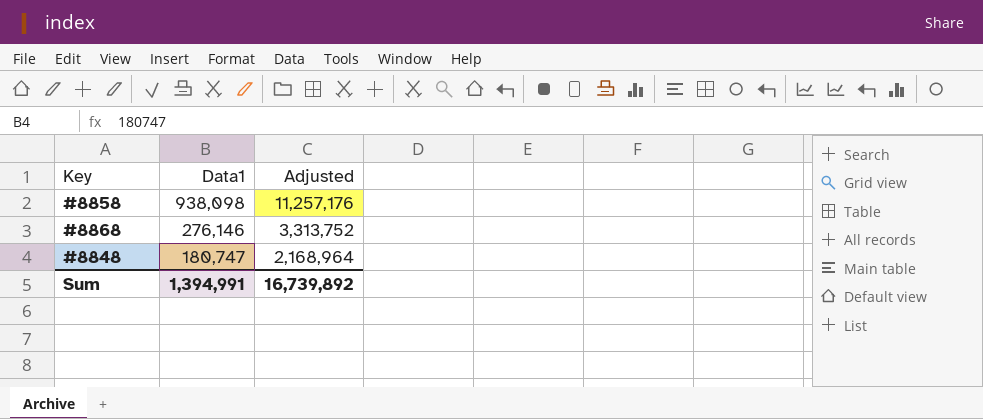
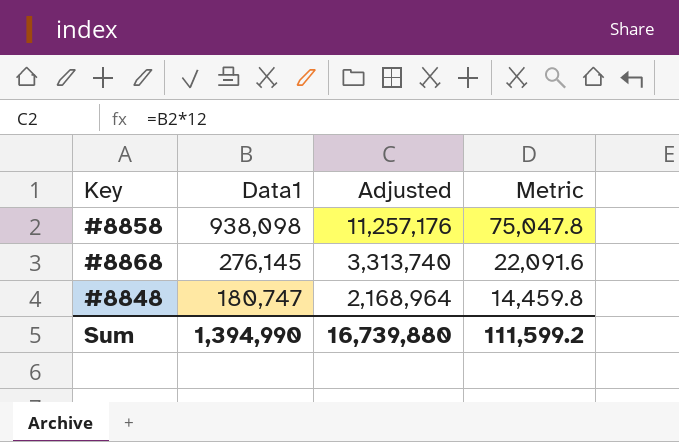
column Metric | formula: none -> [Data1] * 0.08
#8868 | Data1: 276,146 -> 276,145
#8868 | Adjusted: 3,313,752 -> 3,313,740
Sum | Data1: 1,394,991 -> 1,394,990
Sum | Adjusted: 16,739,892 -> 16,739,880

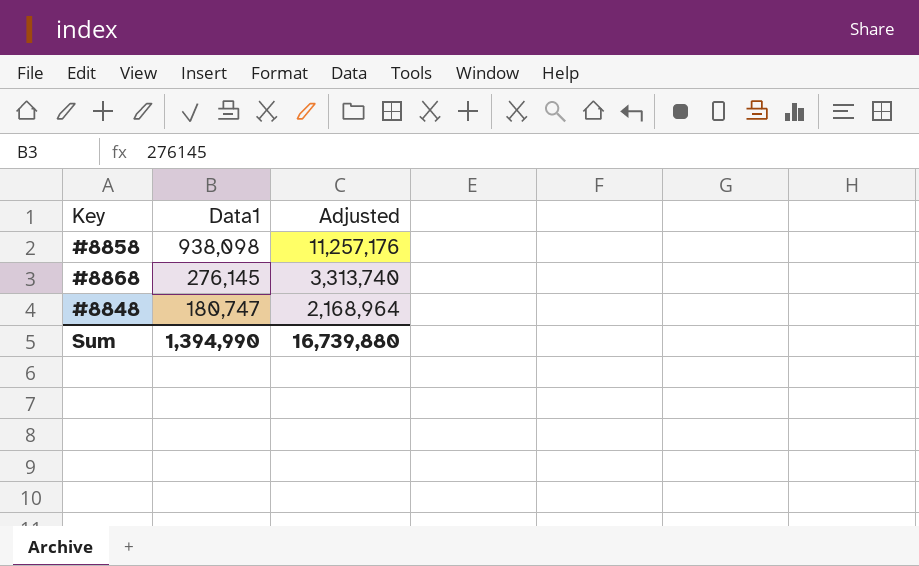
column Metric | formula: [Data1] * 0.08 -> none

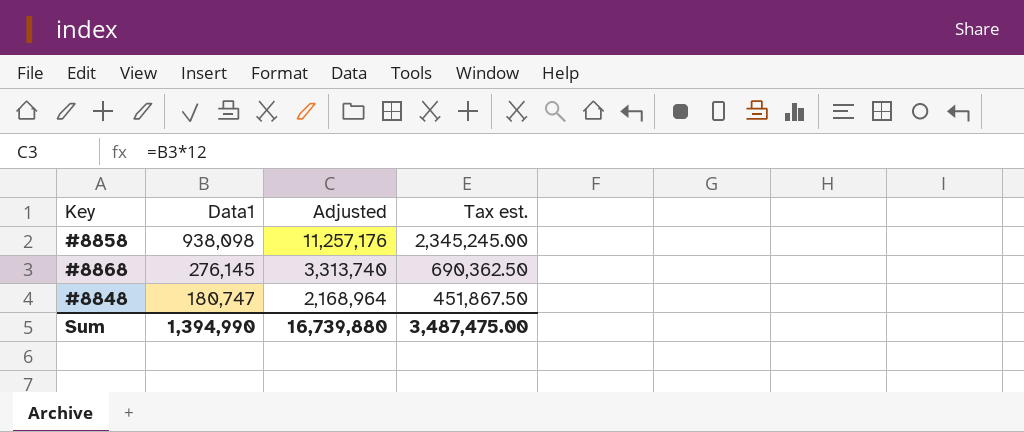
column Tax est. | formula: none -> [Data1] * 2.5

